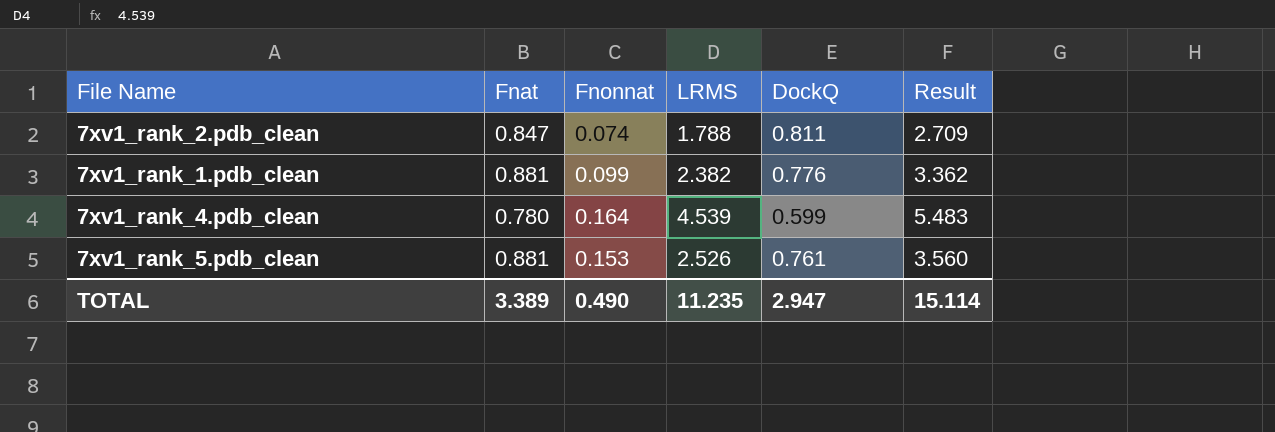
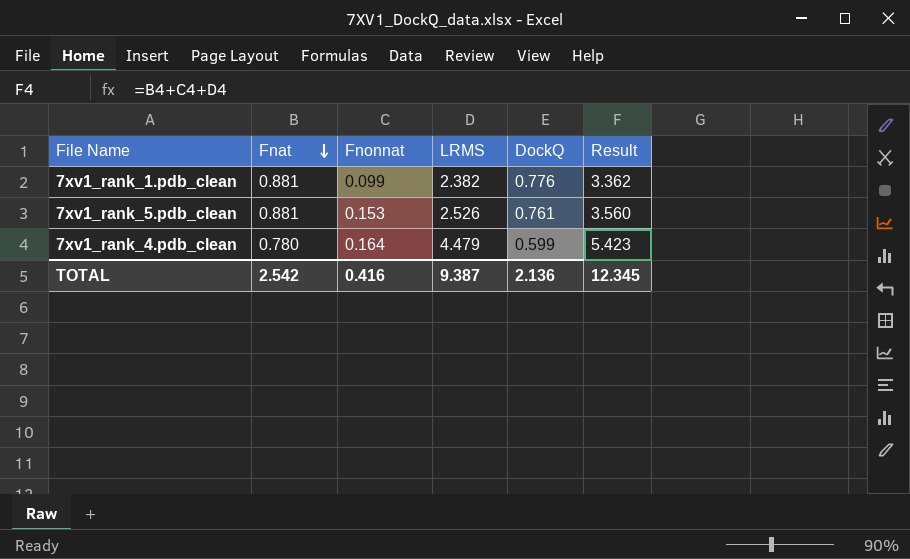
row order: none -> Fnat descending
row 7xv1_rank_2.pdb_clean: 0.847 | 0.074 | 1.788 | 0.811 | 2.709 -> none
7xv1_rank_4.pdb_clean | LRMS: 4.539 -> 4.479
7xv1_rank_4.pdb_clean | Result: 5.483 -> 5.423
TOTAL | Fnat: 3.389 -> 2.542
TOTAL | Fnonnat: 0.490 -> 0.416
TOTAL | LRMS: 11.235 -> 9.387
TOTAL | DockQ: 2.947 -> 2.136
TOTAL | Result: 15.114 -> 12.345

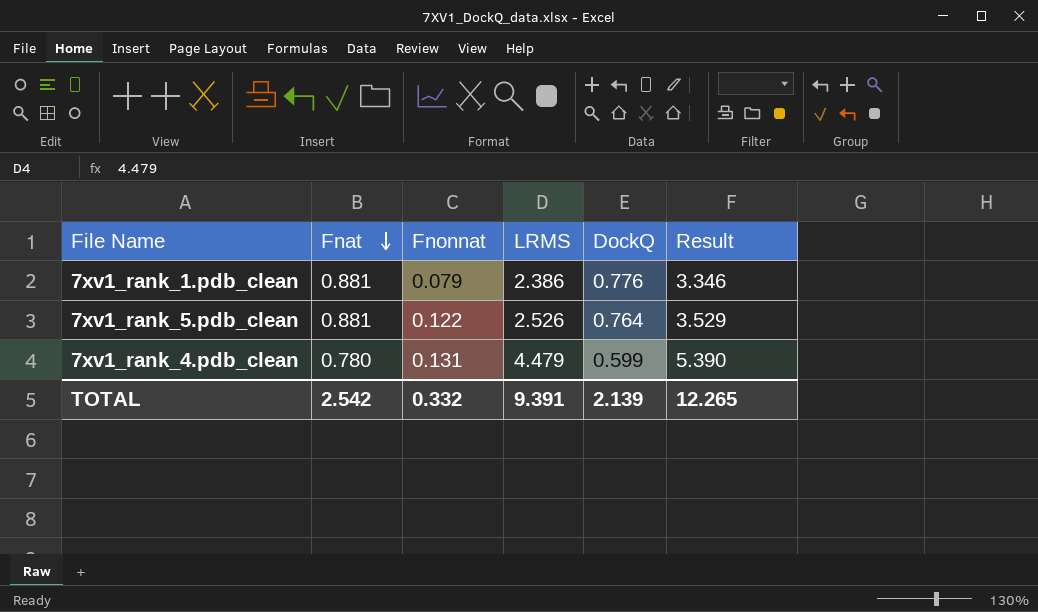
7xv1_rank_1.pdb_clean | Fnonnat: 0.099 -> 0.079
7xv1_rank_1.pdb_clean | LRMS: 2.382 -> 2.386
7xv1_rank_1.pdb_clean | Result: 3.362 -> 3.346
7xv1_rank_5.pdb_clean | Fnonnat: 0.153 -> 0.122
7xv1_rank_5.pdb_clean | DockQ: 0.761 -> 0.764
7xv1_rank_5.pdb_clean | Result: 3.560 -> 3.529
7xv1_rank_4.pdb_clean | Fnonnat: 0.164 -> 0.131
7xv1_rank_4.pdb_clean | Result: 5.423 -> 5.390
TOTAL | Fnonnat: 0.416 -> 0.332
TOTAL | LRMS: 9.387 -> 9.391
TOTAL | DockQ: 2.136 -> 2.139
TOTAL | Result: 12.345 -> 12.265

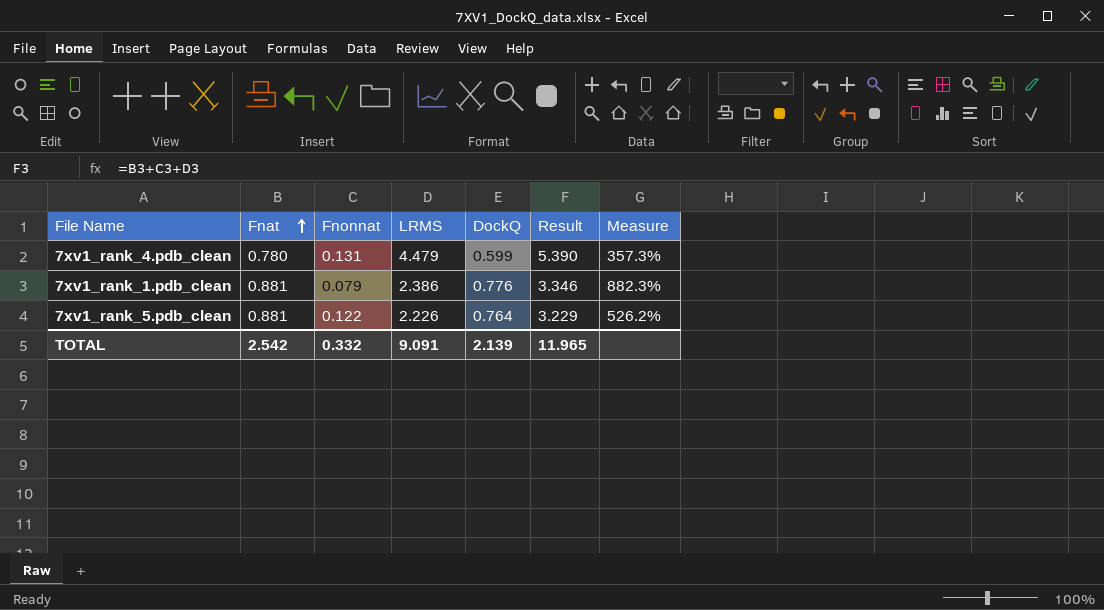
row order: Fnat descending -> Fnat ascending
column Measure | formula: none -> ([DockQ] - [Fnonnat]) / [Fnonnat]
7xv1_rank_5.pdb_clean | LRMS: 2.526 -> 2.226
7xv1_rank_5.pdb_clean | Result: 3.529 -> 3.229
TOTAL | LRMS: 9.391 -> 9.091
TOTAL | Result: 12.265 -> 11.965

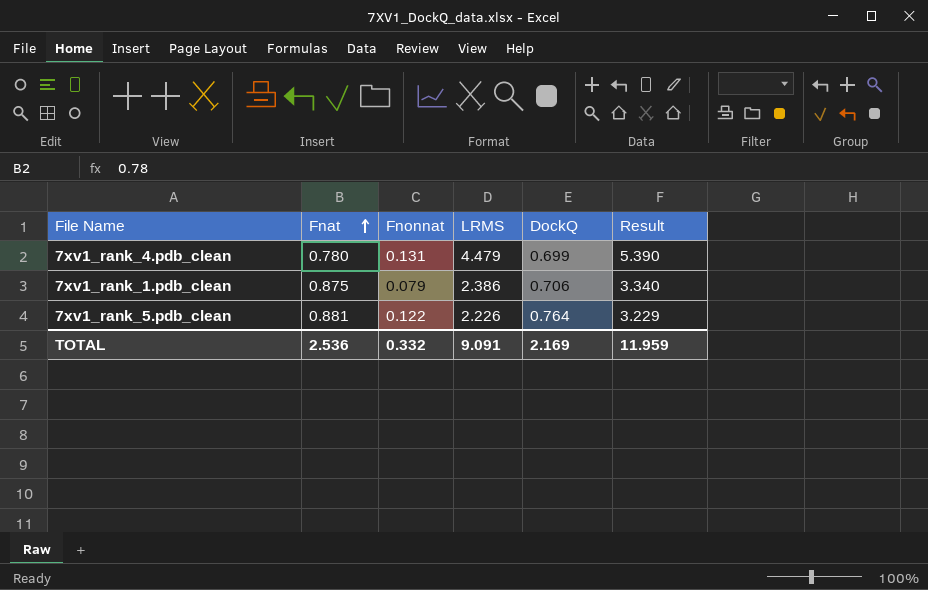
column Measure | formula: ([DockQ] - [Fnonnat]) / [Fnonnat] -> none
7xv1_rank_4.pdb_clean | DockQ: 0.599 -> 0.699
7xv1_rank_1.pdb_clean | Fnat: 0.881 -> 0.875
7xv1_rank_1.pdb_clean | DockQ: 0.776 -> 0.706
7xv1_rank_1.pdb_clean | Result: 3.346 -> 3.340
TOTAL | Fnat: 2.542 -> 2.536
TOTAL | DockQ: 2.139 -> 2.169
TOTAL | Result: 11.965 -> 11.959

